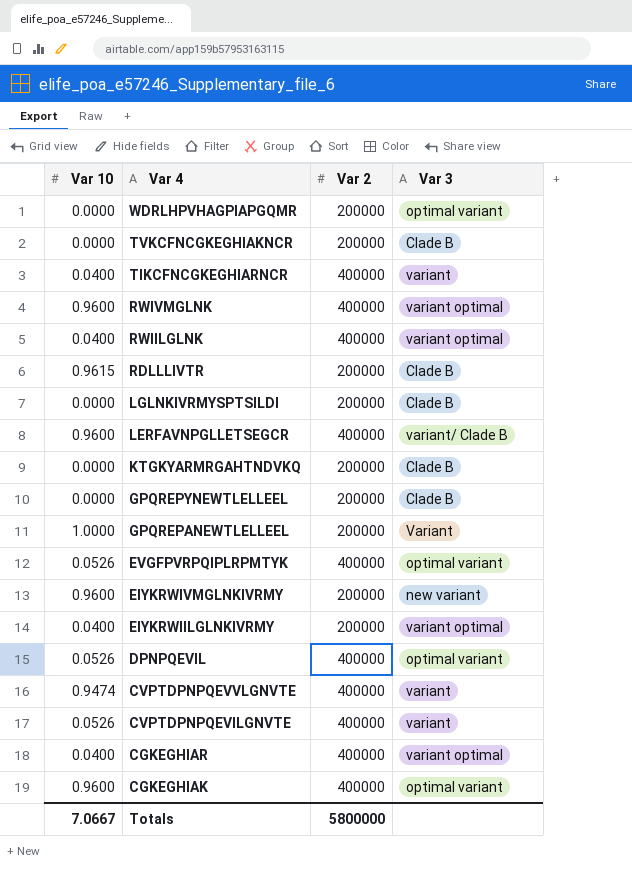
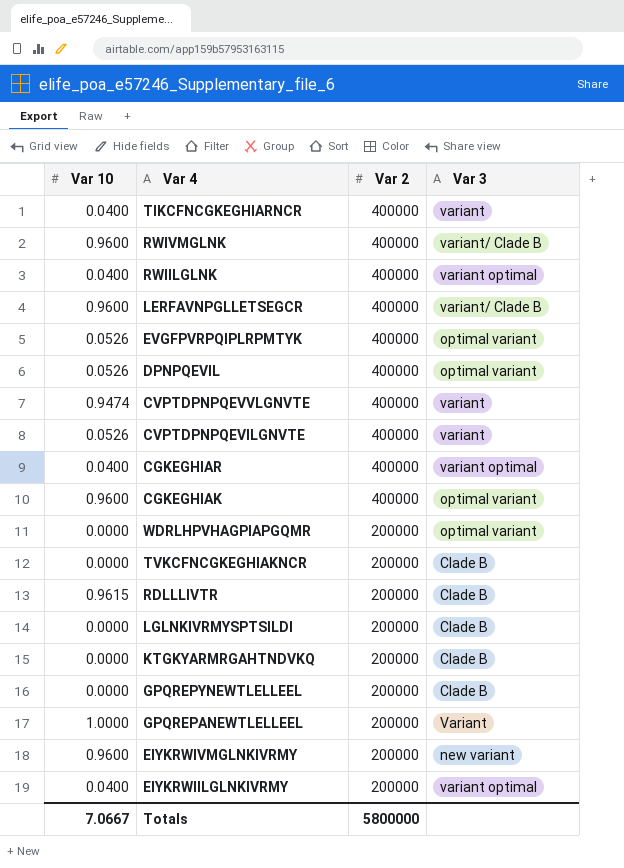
row order: Var 4 descending -> Var 2 descending
RWIVMGLNK | Var 3: variant optimal -> variant/ Clade B

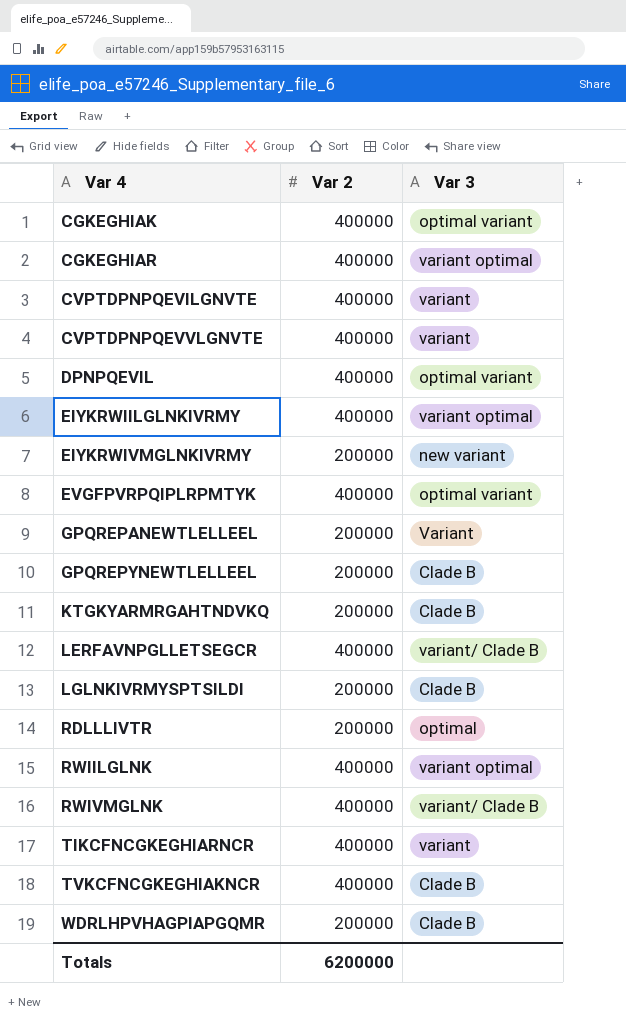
row order: Var 2 descending -> Var 4 ascending
column Var 10 | position: 1 -> none
EIYKRWIILGLNKIVRMY | Var 2: 200000 -> 400000
RDLLLIVTR | Var 3: Clade B -> optimal
TVKCFNCGKEGHIAKNCR | Var 2: 200000 -> 400000
WDRLHPVHAGPIAPGQMR | Var 3: optimal variant -> Clade B
Totals | Var 2: 5800000 -> 6200000

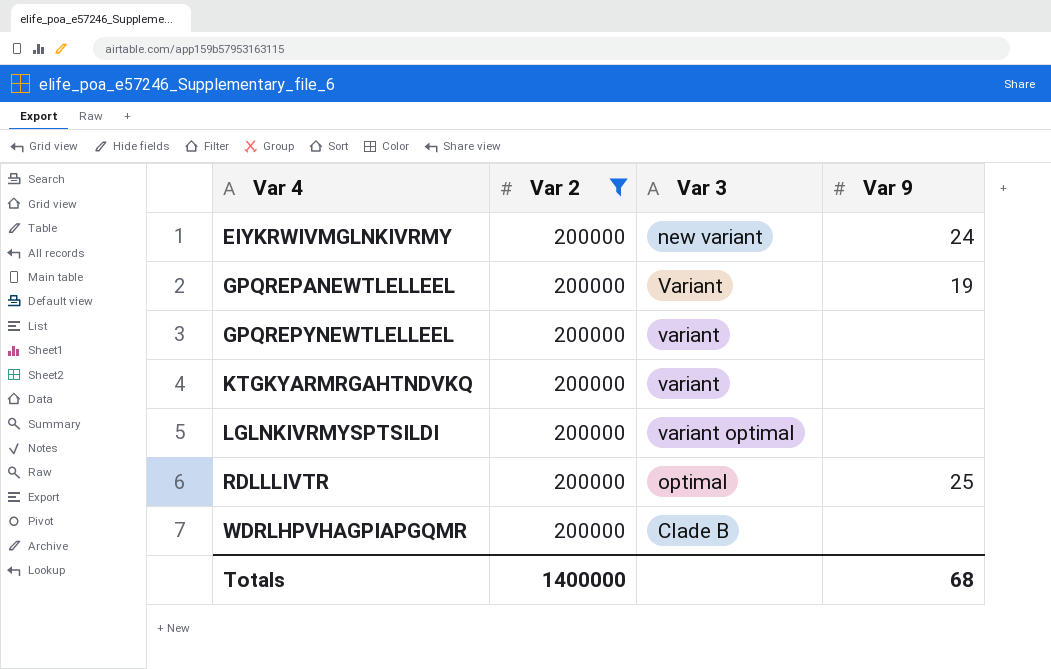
filter: none -> Var 2 = 200000
column Var 9 | position: none -> 4
GPQREPYNEWTLELLEEL | Var 3: Clade B -> variant
KTGKYARMRGAHTNDVKQ | Var 3: Clade B -> variant
LGLNKIVRMYSPTSILDI | Var 3: Clade B -> variant optimal
Totals | Var 2: 6200000 -> 1400000

